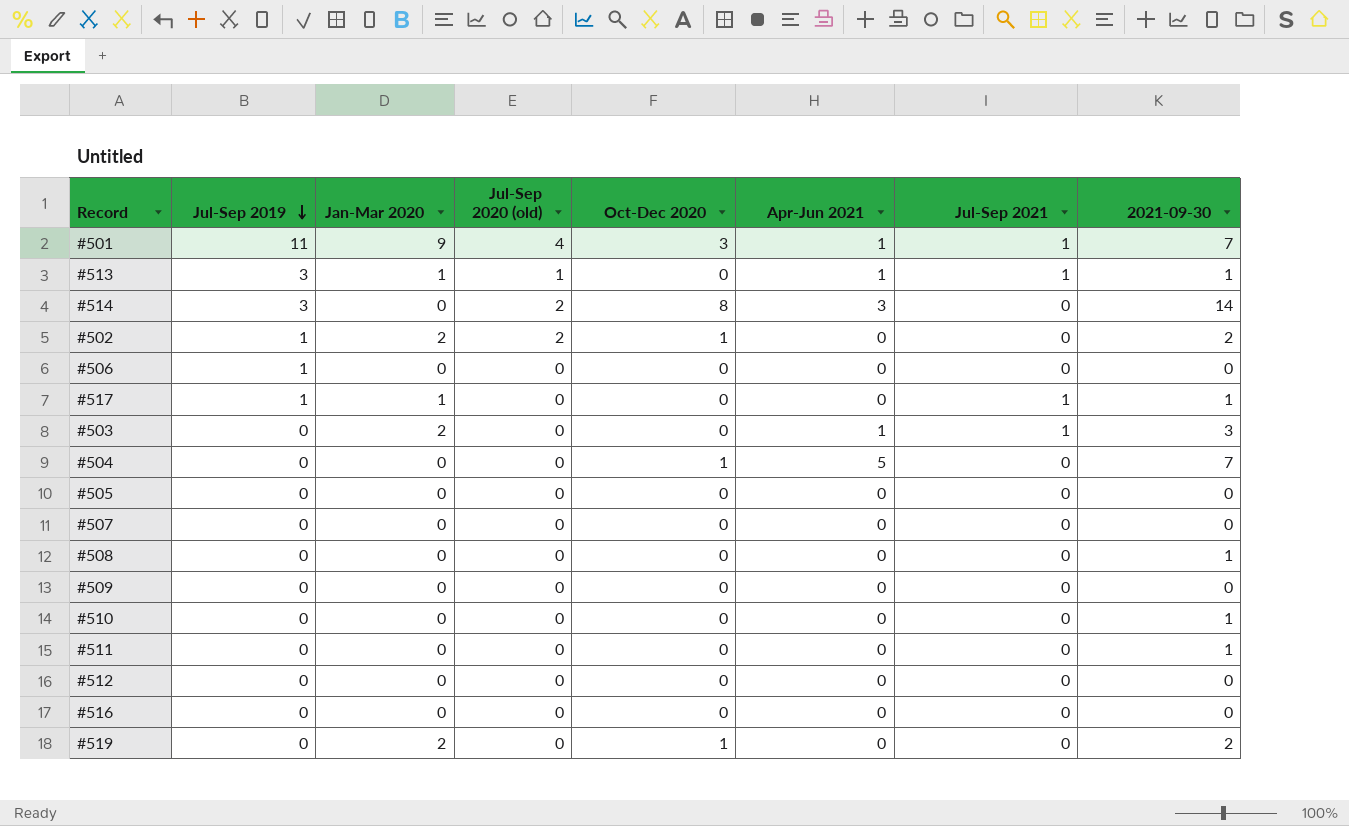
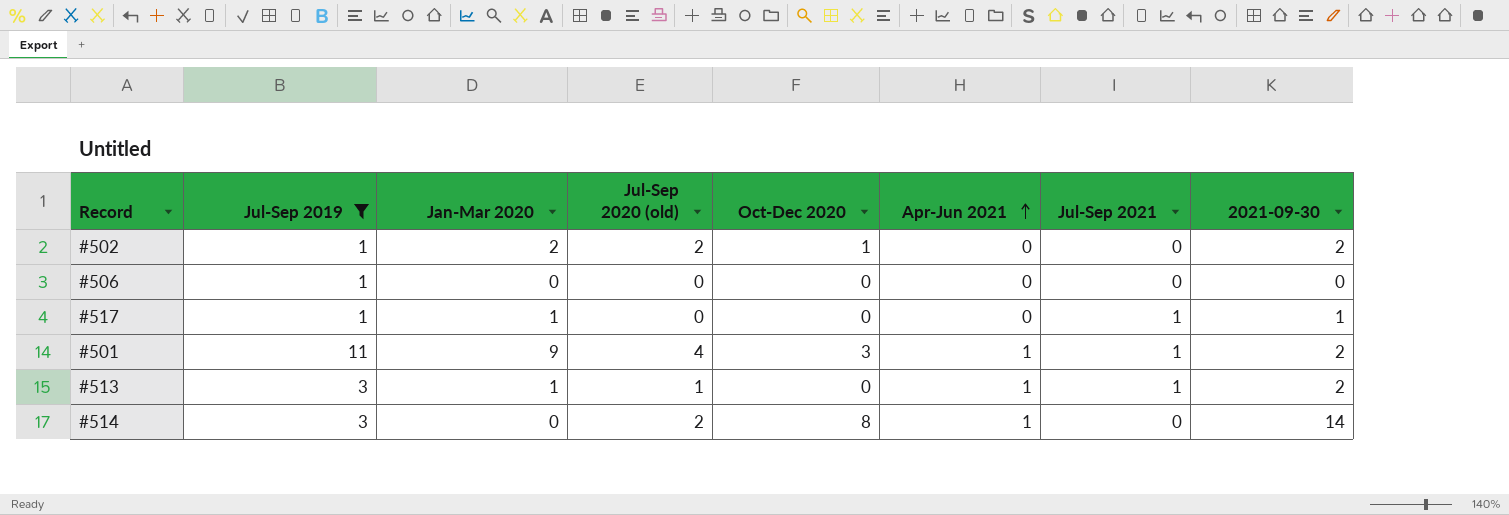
filter: none -> Jul-Sep 2019 != 0
row order: Jul-Sep 2019 descending -> Apr-Jun 2021 ascending
#501 | 2021-09-30: 7 -> 2
#513 | 2021-09-30: 1 -> 2
#514 | Apr-Jun 2021: 3 -> 1

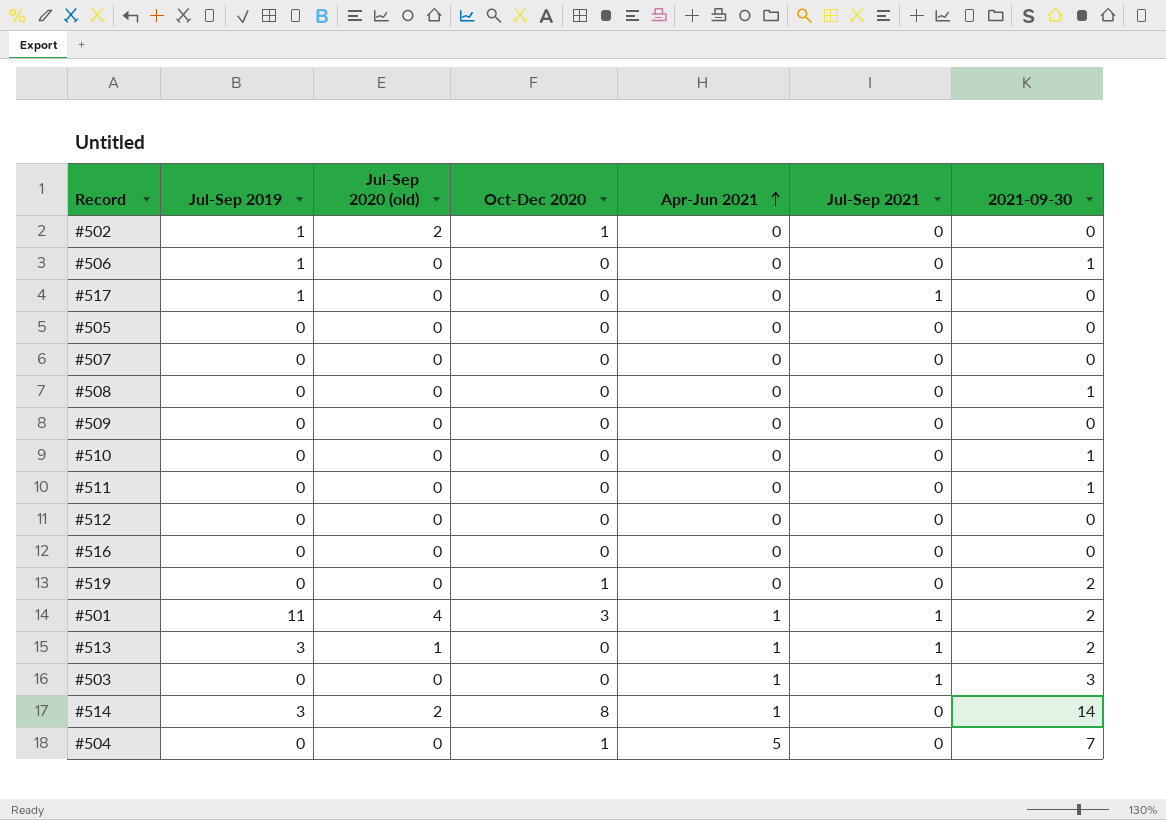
filter: Jul-Sep 2019 != 0 -> none
column Jan-Mar 2020 | position: 3 -> none
#502 | 2021-09-30: 2 -> 0
#506 | 2021-09-30: 0 -> 1
#517 | 2021-09-30: 1 -> 0

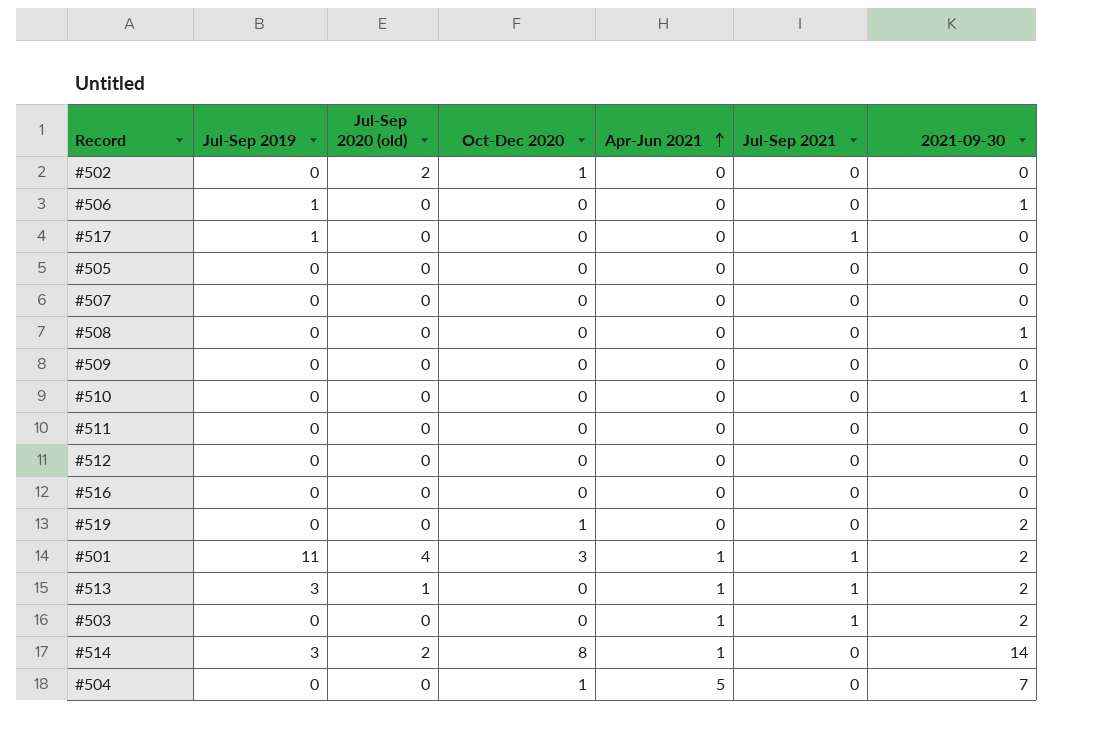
#502 | Jul-Sep 2019: 1 -> 0
#511 | 2021-09-30: 1 -> 0
#503 | 2021-09-30: 3 -> 2

